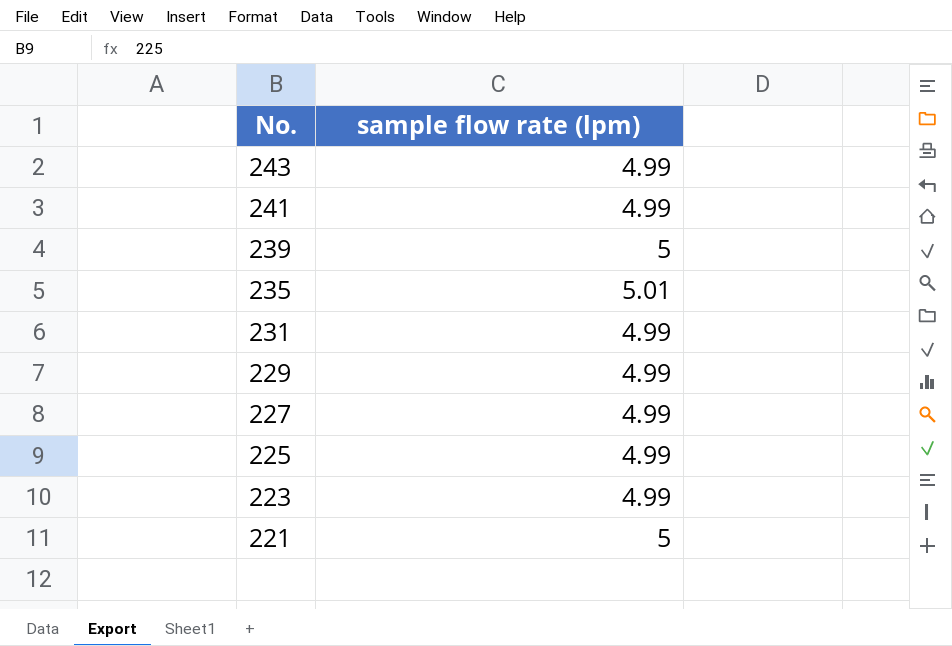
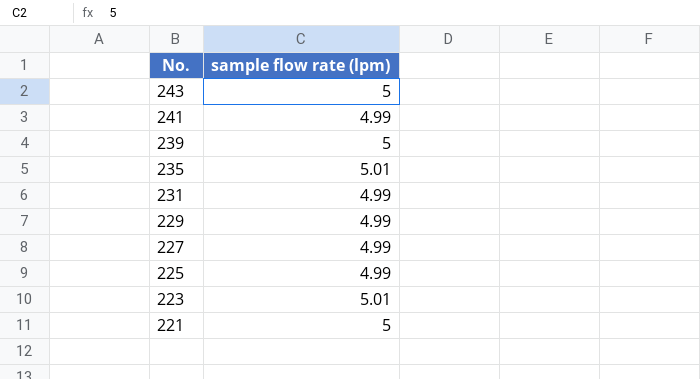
243 | sample flow rate (lpm): 4.99 -> 5
223 | sample flow rate (lpm): 4.99 -> 5.01

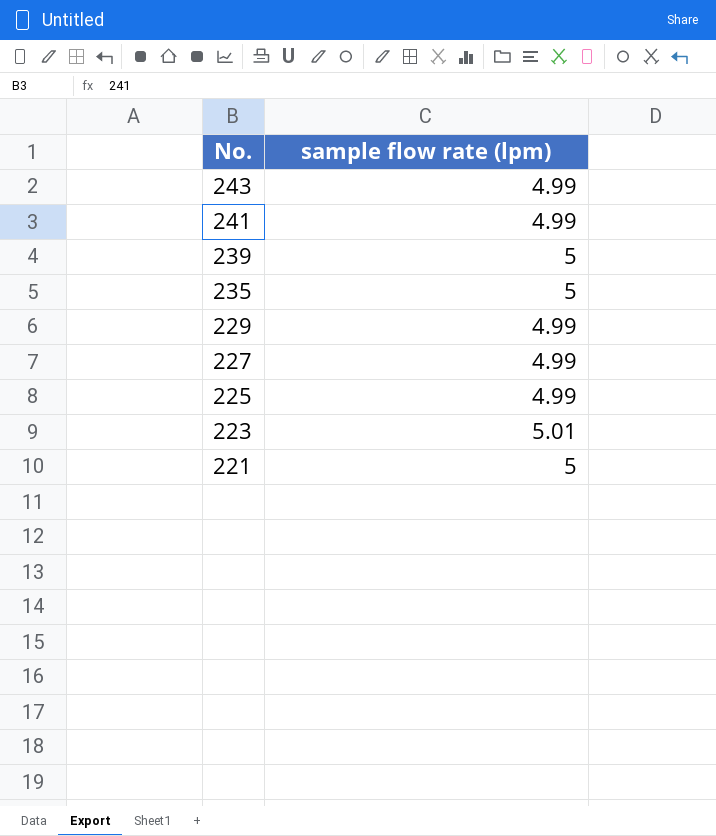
row 231: 4.99 -> none
243 | sample flow rate (lpm): 5 -> 4.99
235 | sample flow rate (lpm): 5.01 -> 5

